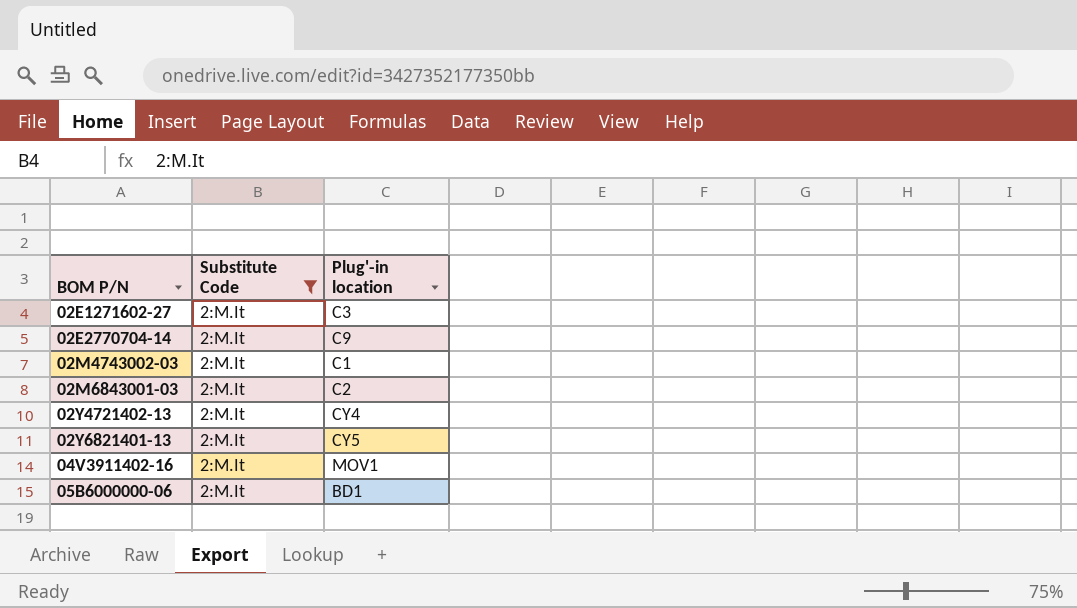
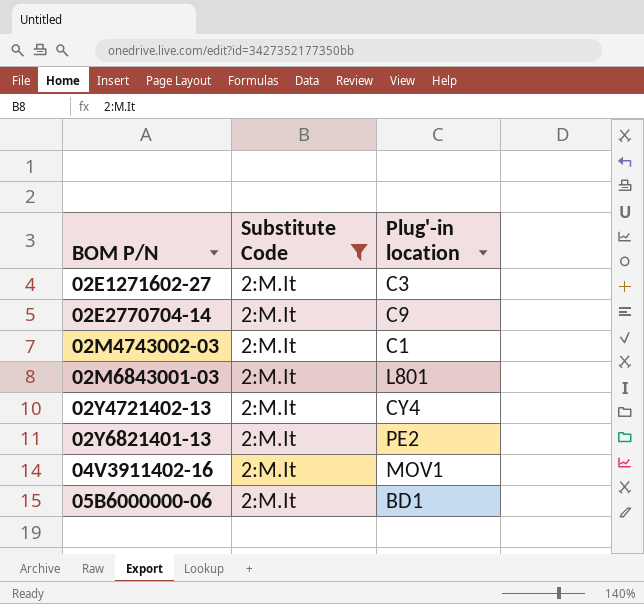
02M6843001-03 | Plug'-in location: C2 -> L801
02Y6821401-13 | Plug'-in location: CY5 -> PE2

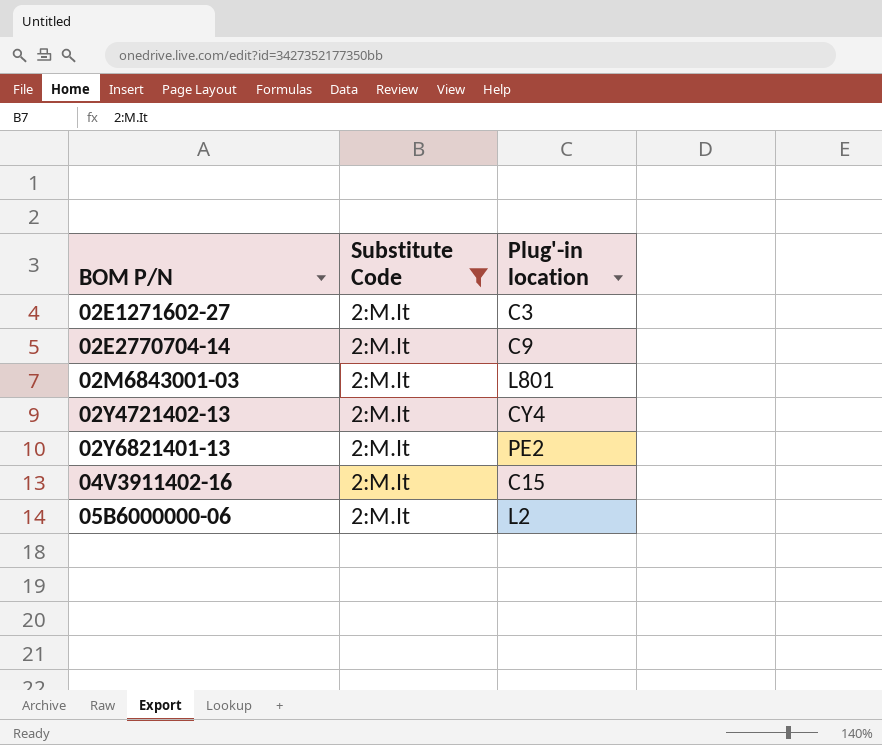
row 02M4743002-03: 2:M.It | C1 -> none
04V3911402-16 | Plug'-in location: MOV1 -> C15
05B6000000-06 | Plug'-in location: BD1 -> L2

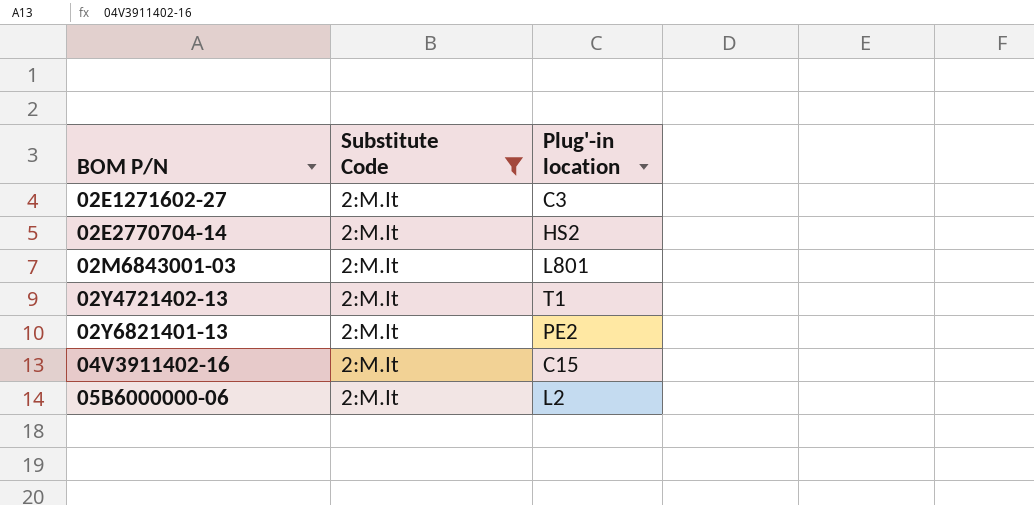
02E2770704-14 | Plug'-in location: C9 -> HS2
02Y4721402-13 | Plug'-in location: CY4 -> T1

